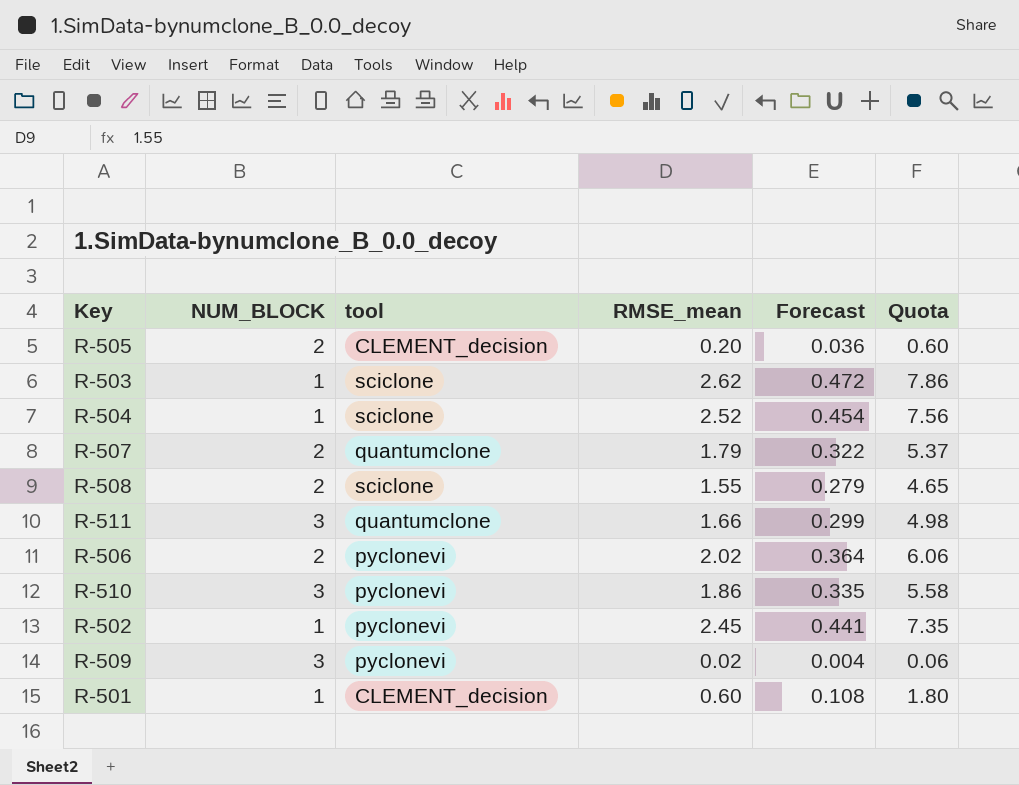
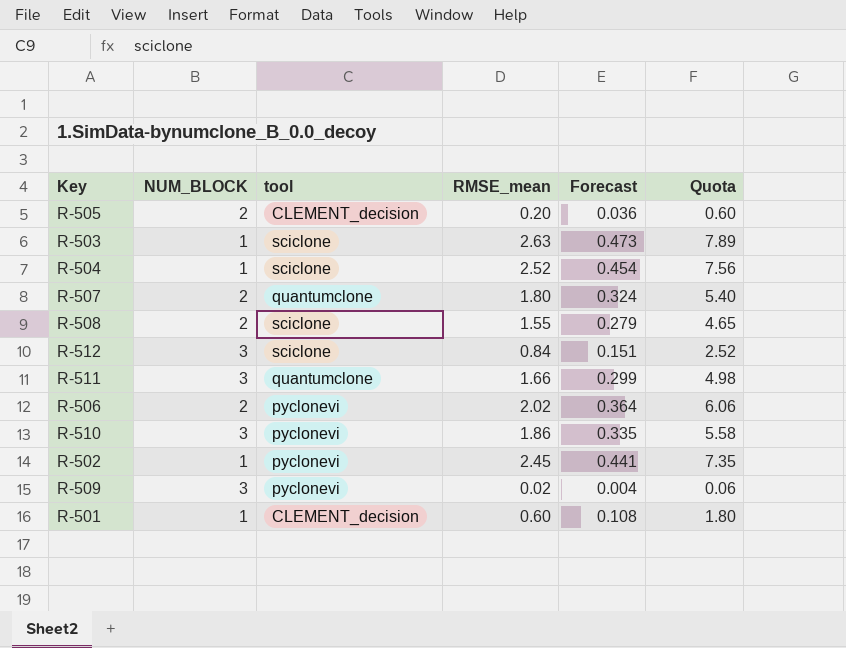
R-503 | RMSE_mean: 2.62 -> 2.63
R-503 | Forecast: 0.472 -> 0.473
R-503 | Quota: 7.86 -> 7.89
R-507 | RMSE_mean: 1.79 -> 1.80
R-507 | Forecast: 0.322 -> 0.324
R-507 | Quota: 5.37 -> 5.40
row R-512: none -> 3 | sciclone | 0.84 | 0.151 | 2.52

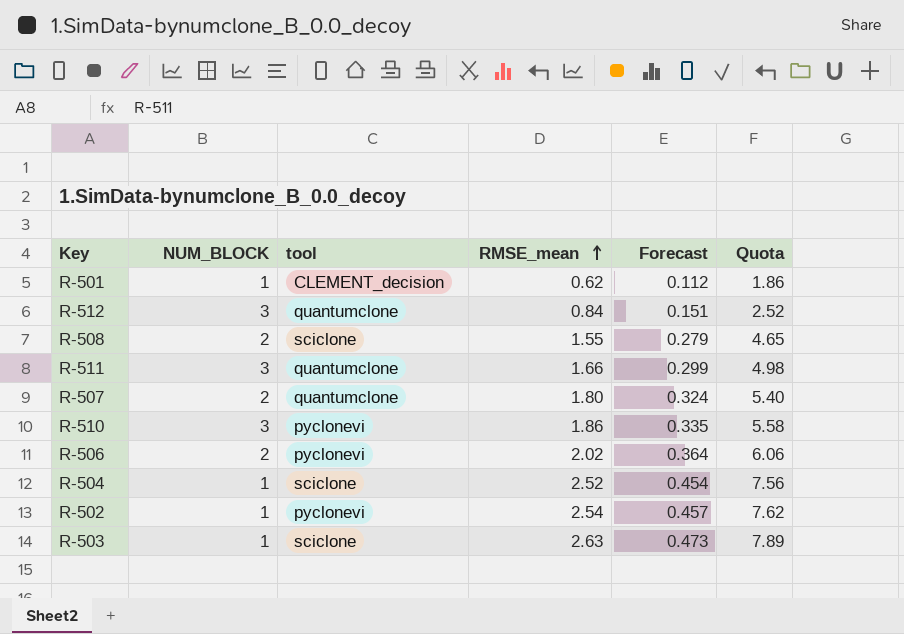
row order: none -> RMSE_mean ascending
row R-505: 2 | CLEMENT_decision | 0.20 | 0.036 | 0.60 -> none
row R-509: 3 | pyclonevi | 0.02 | 0.004 | 0.06 -> none
R-501 | RMSE_mean: 0.60 -> 0.62
R-501 | Forecast: 0.108 -> 0.112
R-501 | Quota: 1.80 -> 1.86
R-512 | tool: sciclone -> quantumclone
R-502 | RMSE_mean: 2.45 -> 2.54
R-502 | Forecast: 0.441 -> 0.457
R-502 | Quota: 7.35 -> 7.62

